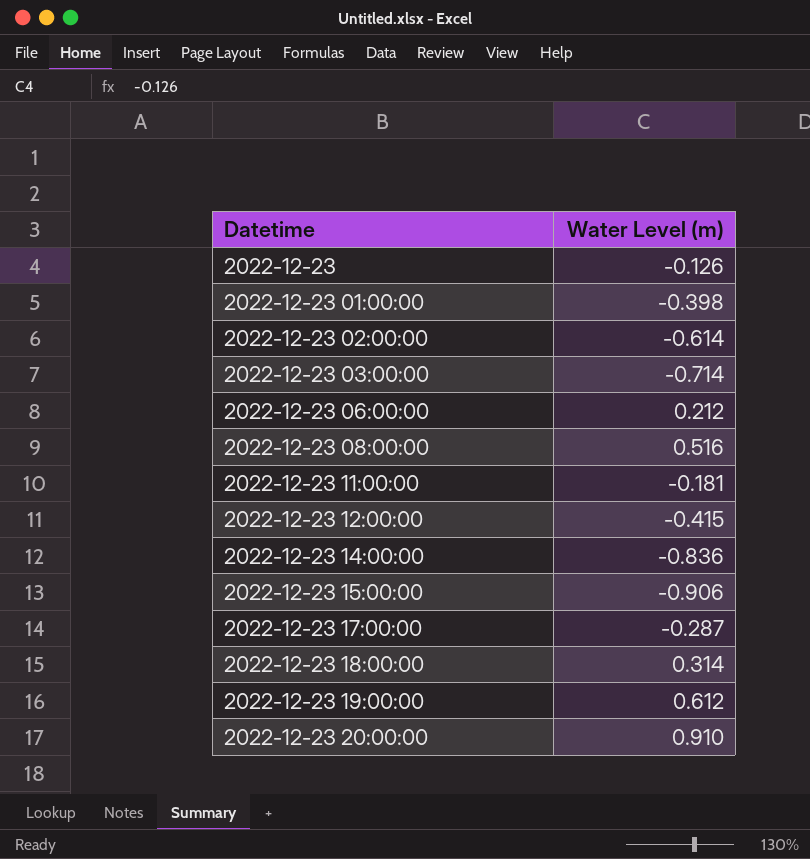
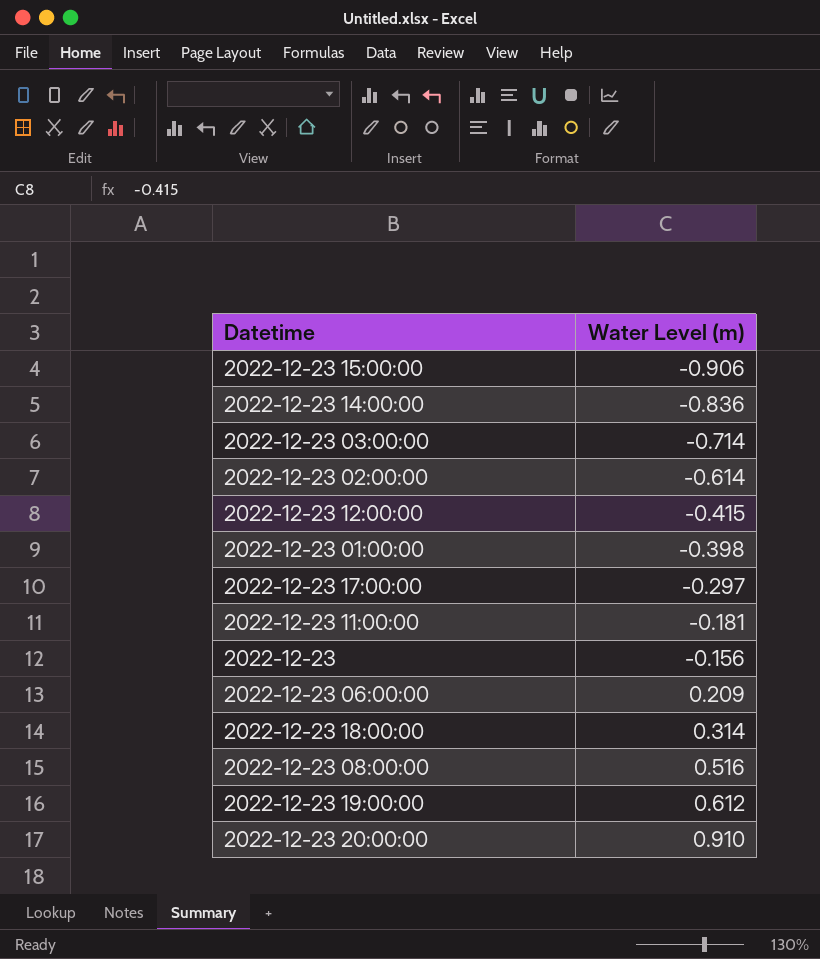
row order: Datetime ascending -> Water Level (m) ascending
2022-12-23 17:00:00 | Water Level (m): -0.287 -> -0.297
2022-12-23 | Water Level (m): -0.126 -> -0.156
2022-12-23 06:00:00 | Water Level (m): 0.212 -> 0.209

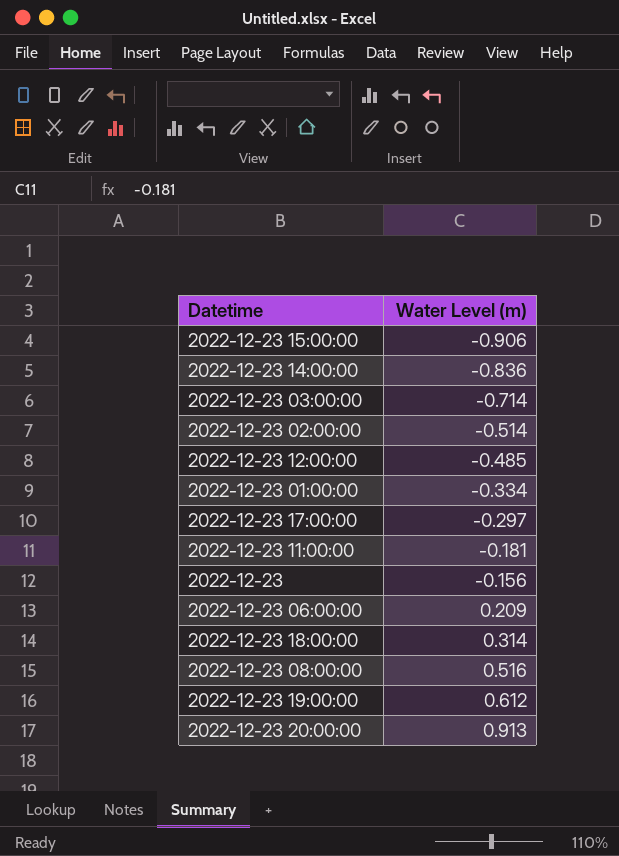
2022-12-23 02:00:00 | Water Level (m): -0.614 -> -0.514
2022-12-23 12:00:00 | Water Level (m): -0.415 -> -0.485
2022-12-23 01:00:00 | Water Level (m): -0.398 -> -0.334
2022-12-23 20:00:00 | Water Level (m): 0.910 -> 0.913

